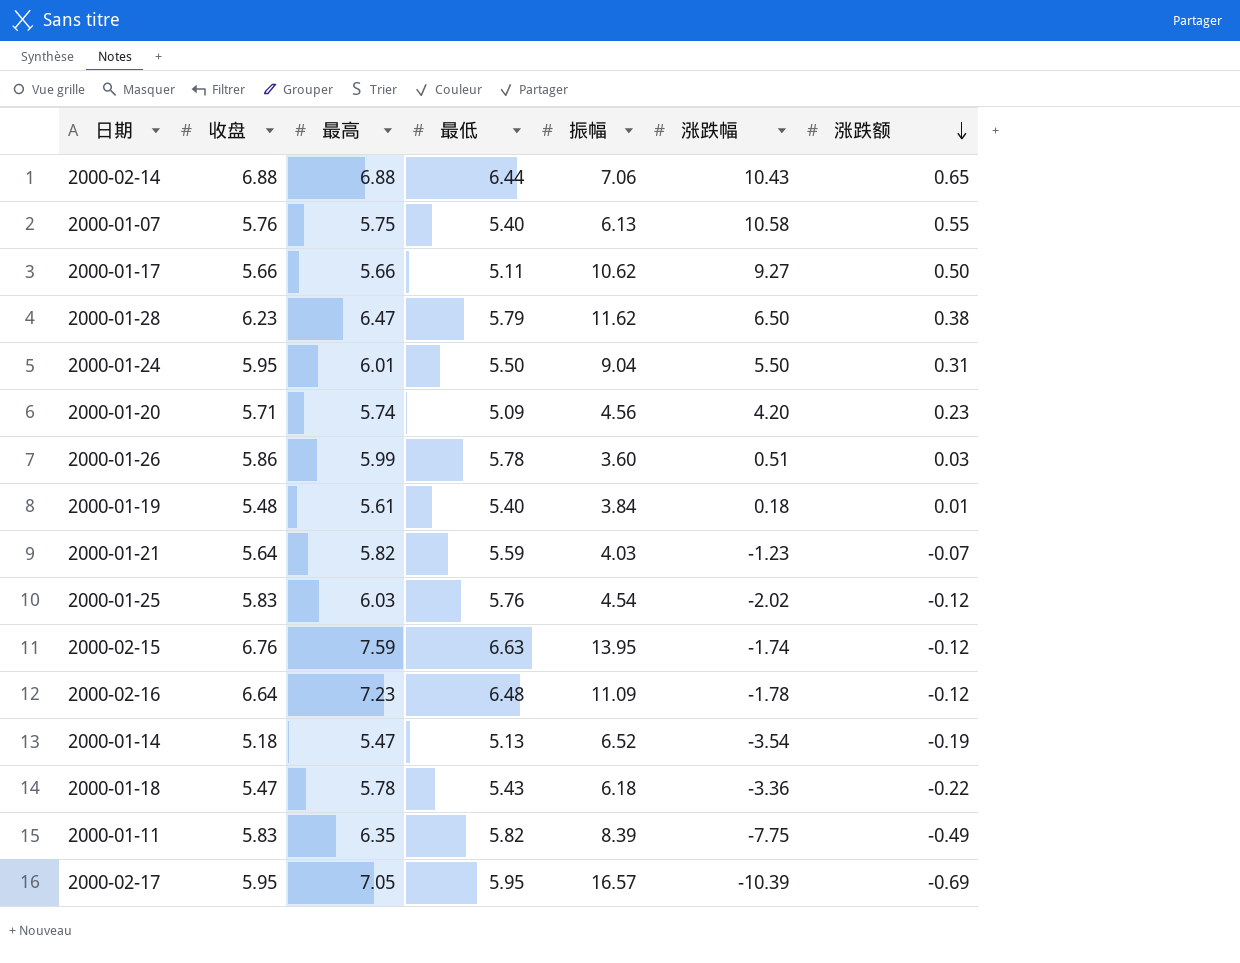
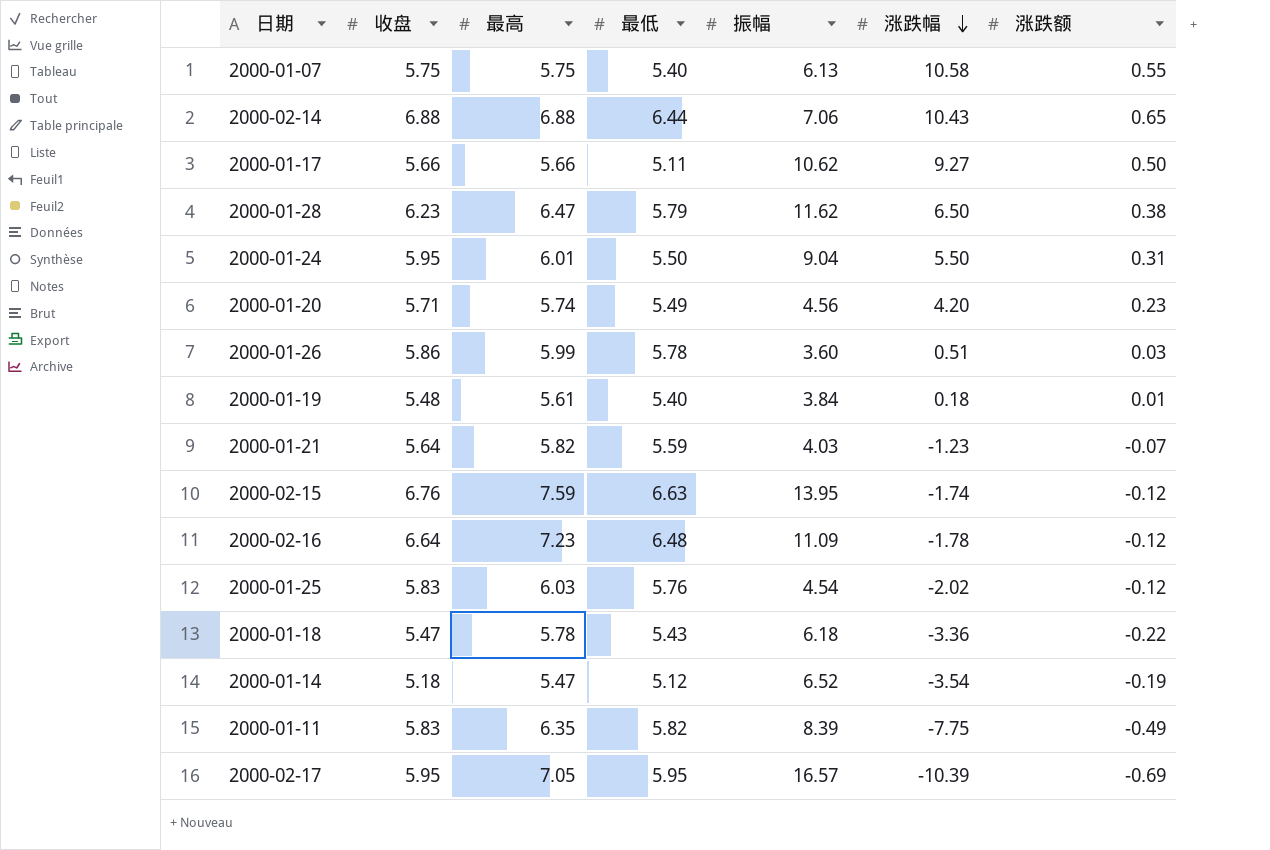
row order: 涨跌额 descending -> 涨跌幅 descending
2000-01-07 | 收盘: 5.76 -> 5.75
2000-01-20 | 最低: 5.09 -> 5.49
2000-01-14 | 最低: 5.13 -> 5.12

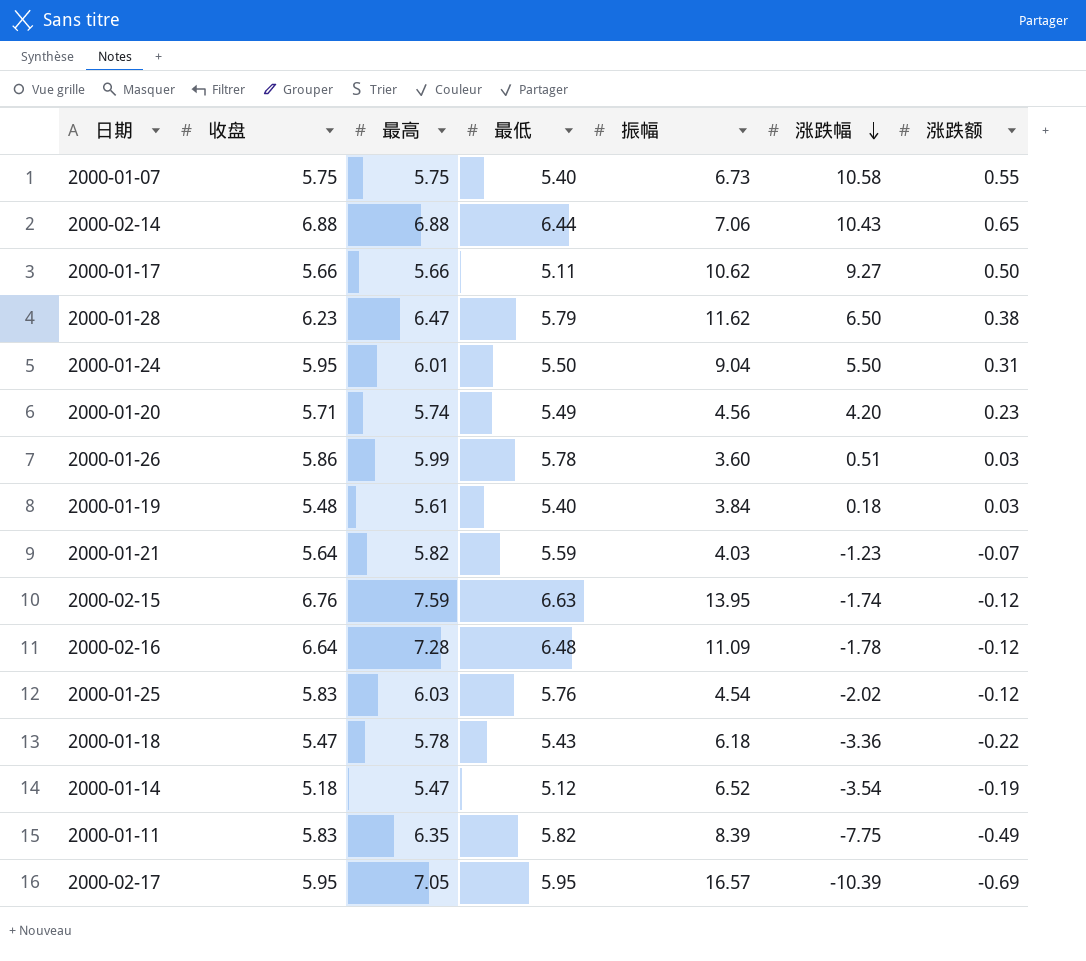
2000-01-07 | 振幅: 6.13 -> 6.73
2000-01-19 | 涨跌额: 0.01 -> 0.03
2000-02-16 | 最高: 7.23 -> 7.28

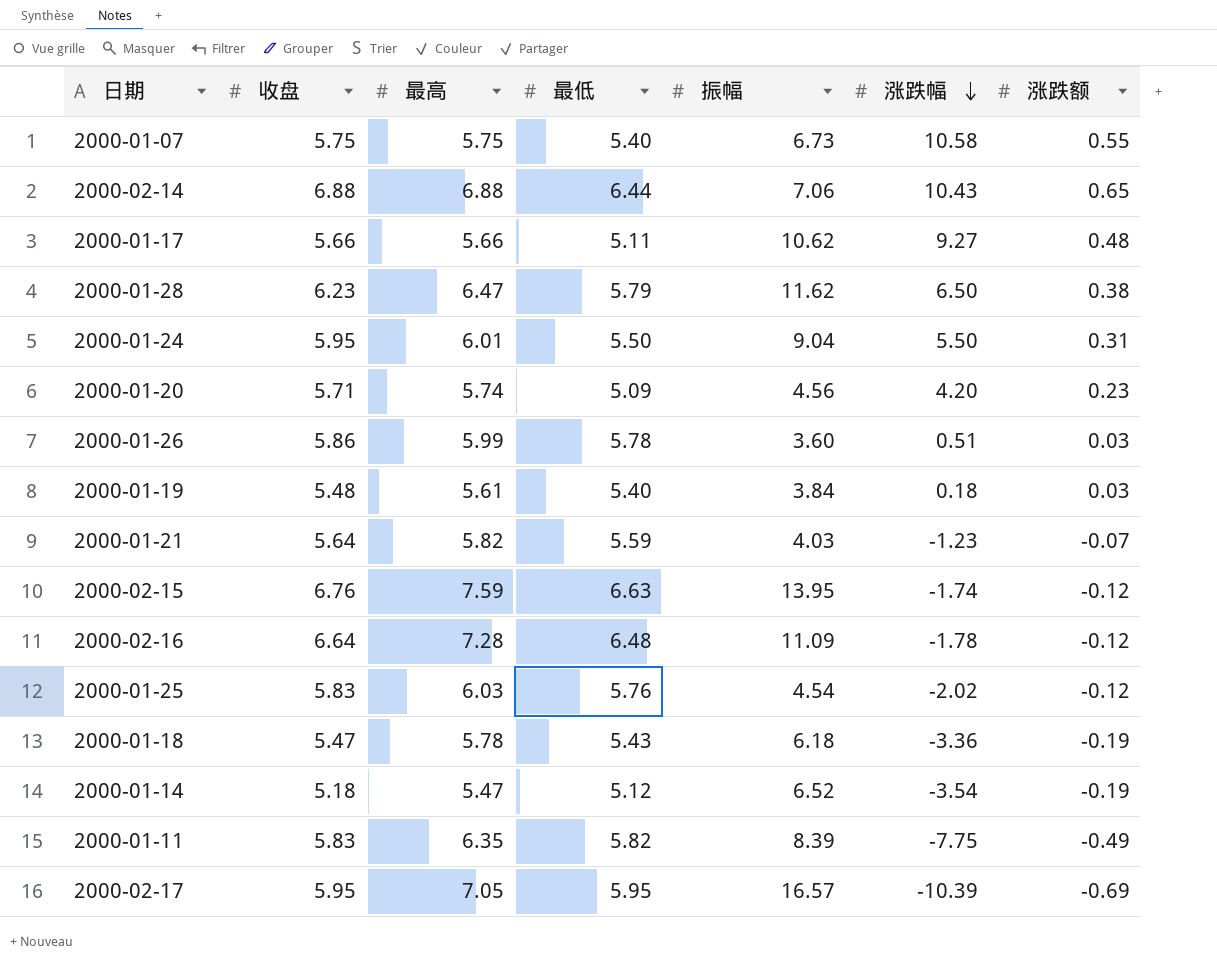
2000-01-17 | 涨跌额: 0.50 -> 0.48
2000-01-20 | 最低: 5.49 -> 5.09
2000-01-18 | 涨跌额: -0.22 -> -0.19

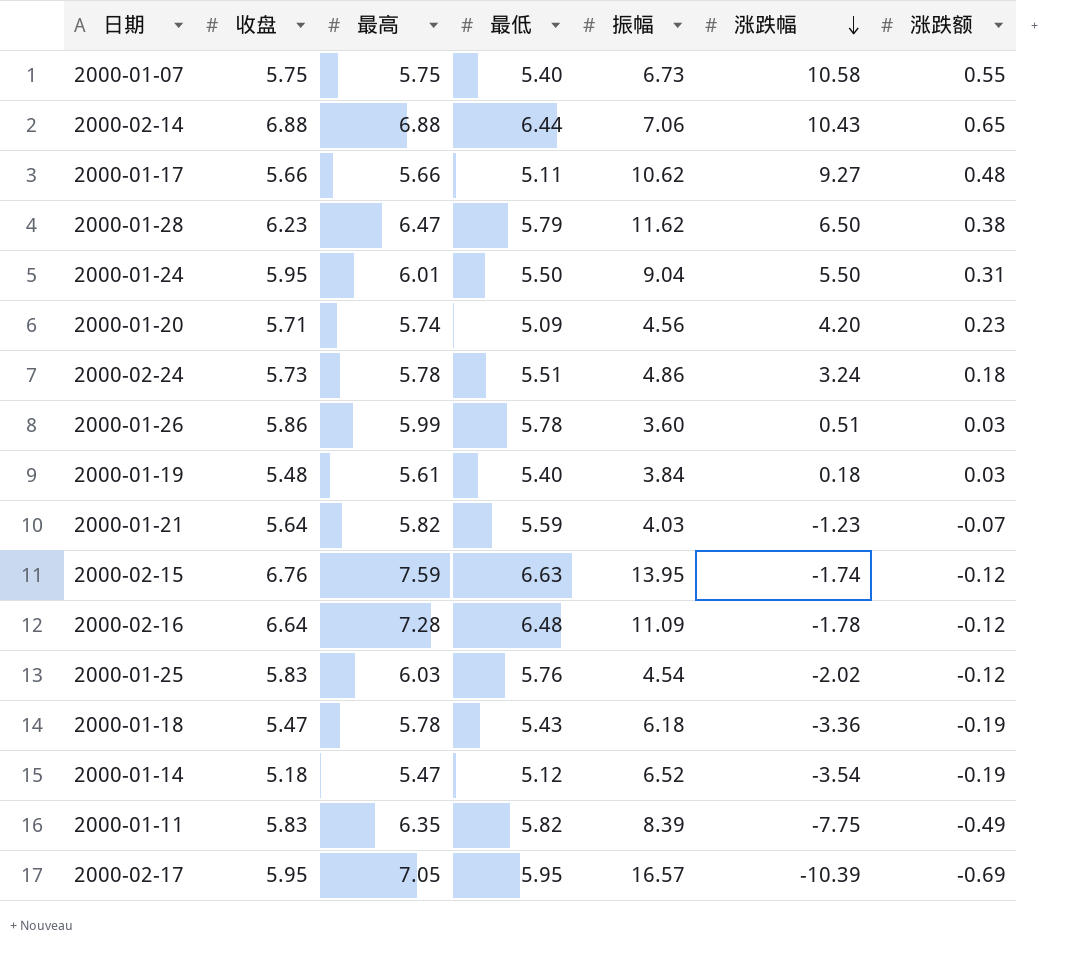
row 2000-02-24: none -> 5.73 | 5.78 | 5.51 | 4.86 | 3.24 | 0.18

